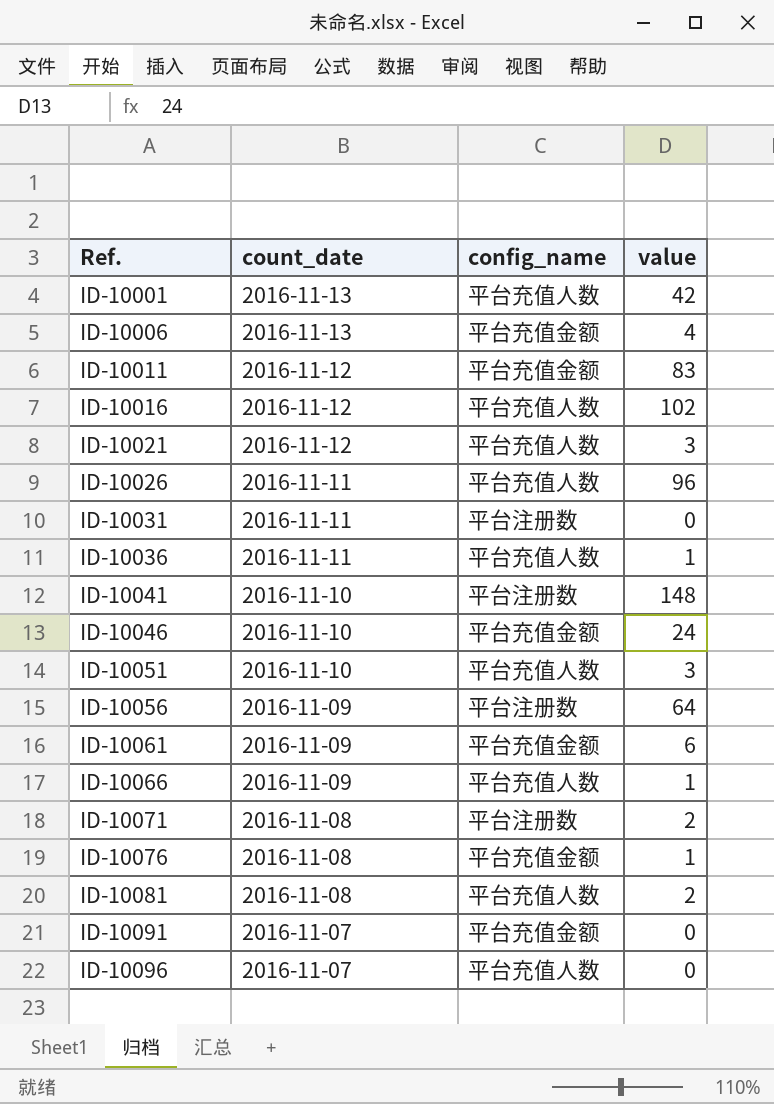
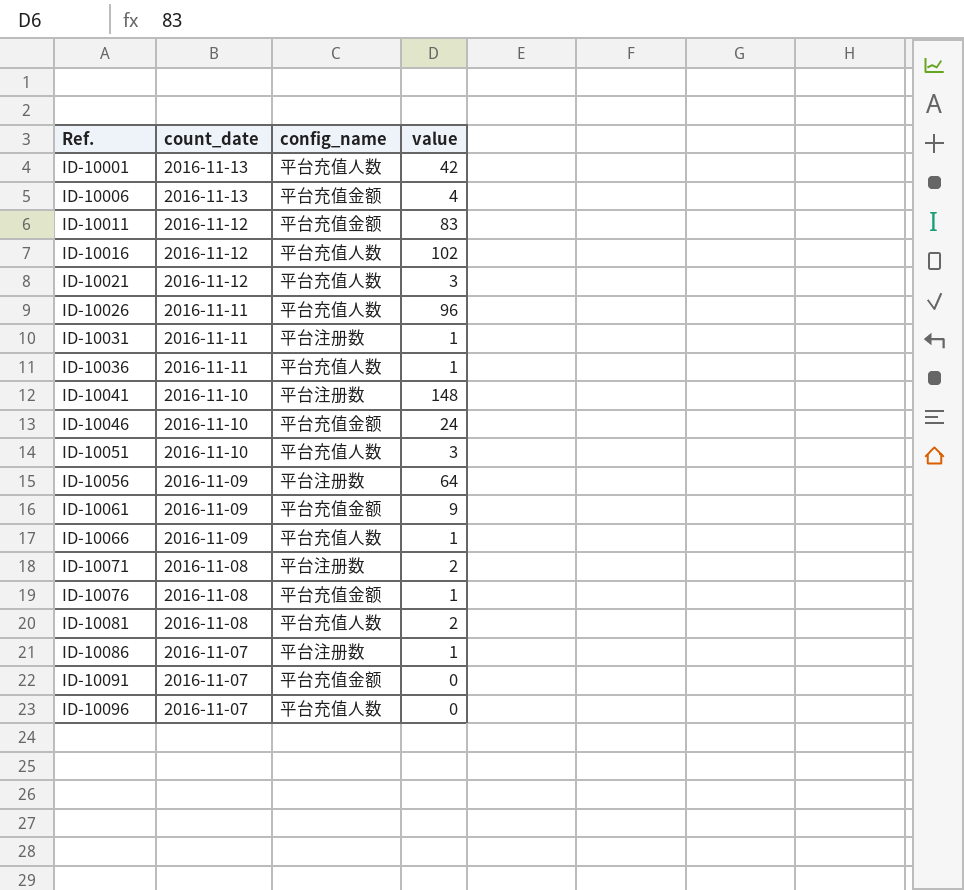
ID-10031 | value: 0 -> 1
ID-10061 | value: 6 -> 9
row ID-10086: none -> 2016-11-07 | 平台注册数 | 1

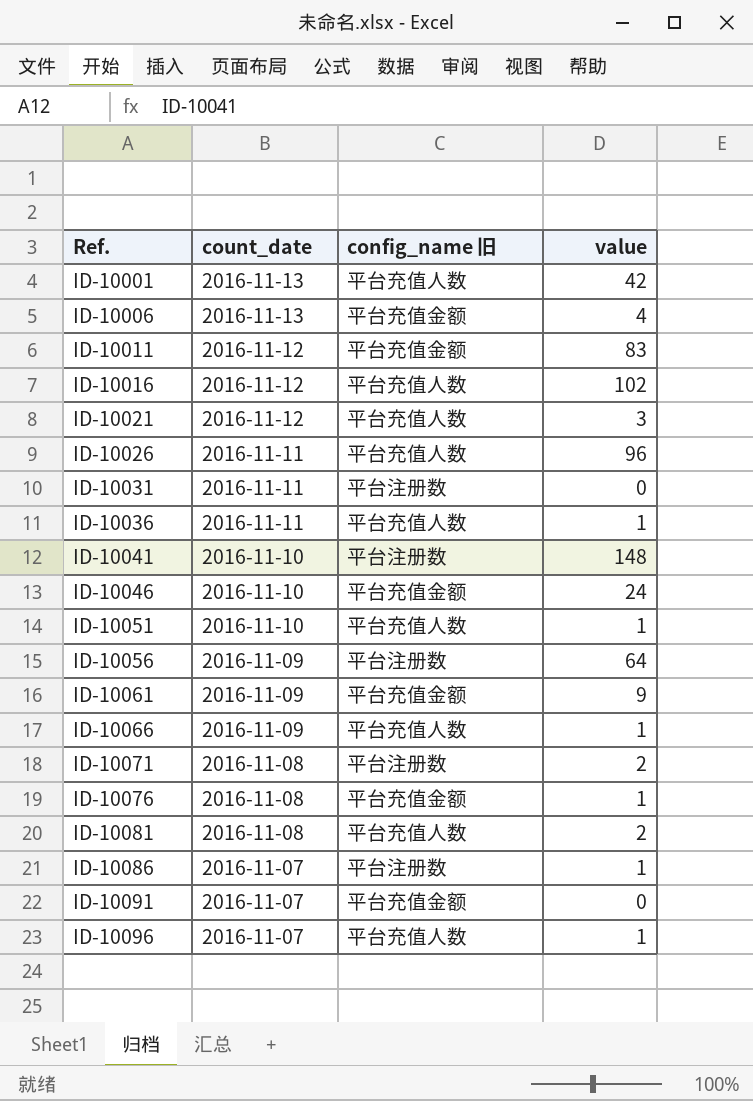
column name: config_name -> config_name 旧
ID-10031 | value: 1 -> 0
ID-10051 | value: 3 -> 1
ID-10096 | value: 0 -> 1

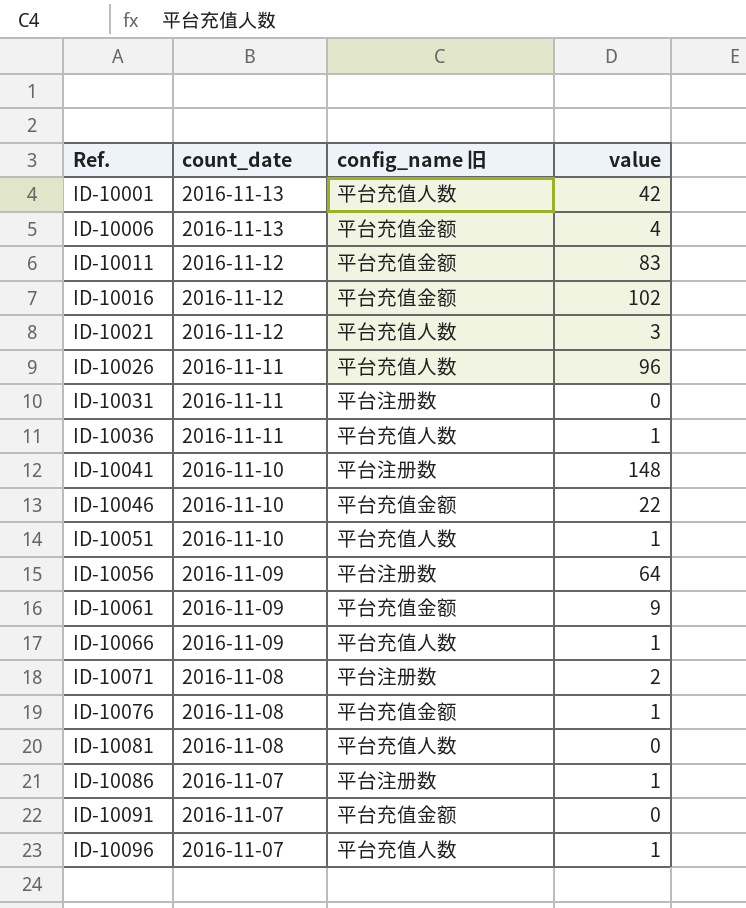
ID-10016 | config_name 旧: 平台充值人数 -> 平台充值金额
ID-10046 | value: 24 -> 22
ID-10081 | value: 2 -> 0

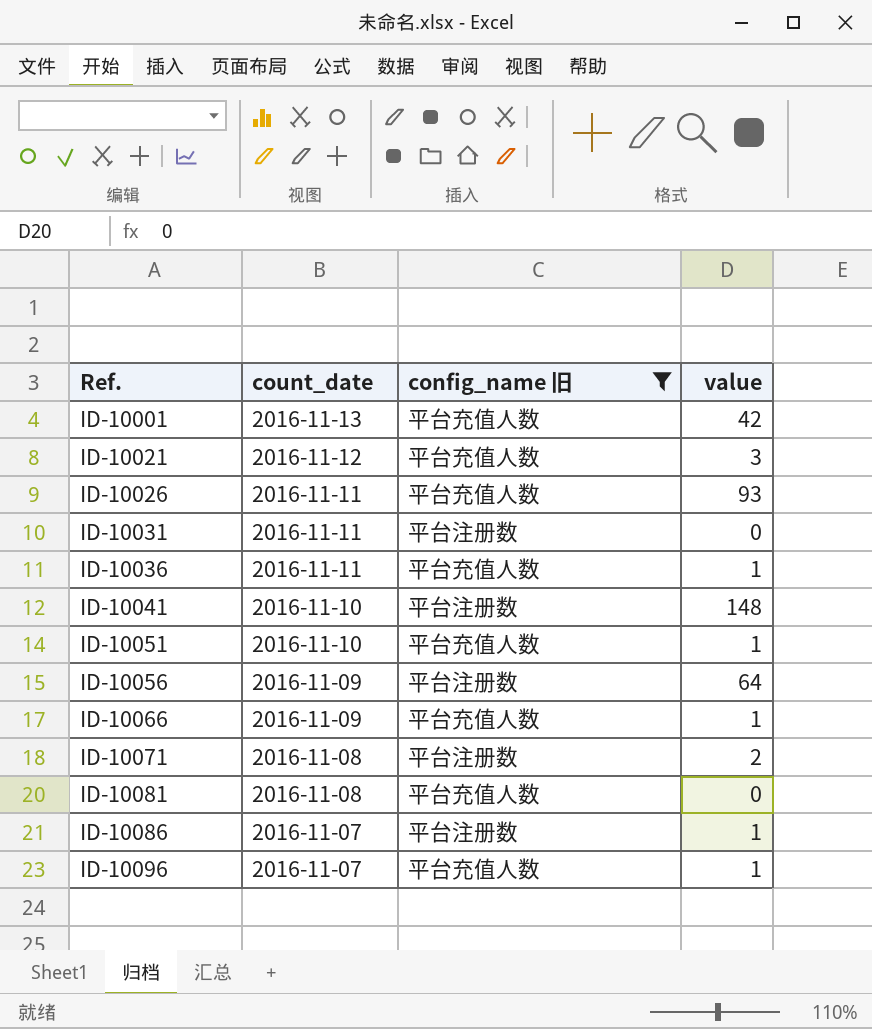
filter: none -> config_name 旧 != 平台充值金额
ID-10026 | value: 96 -> 93

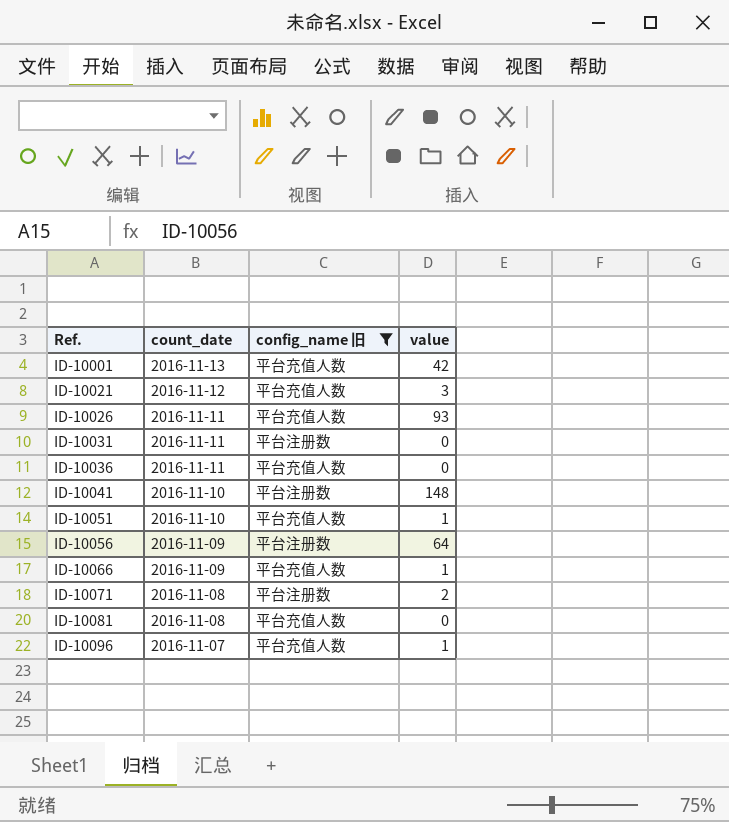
row ID-10086: 2016-11-07 | 平台注册数 | 1 -> none
ID-10036 | value: 1 -> 0

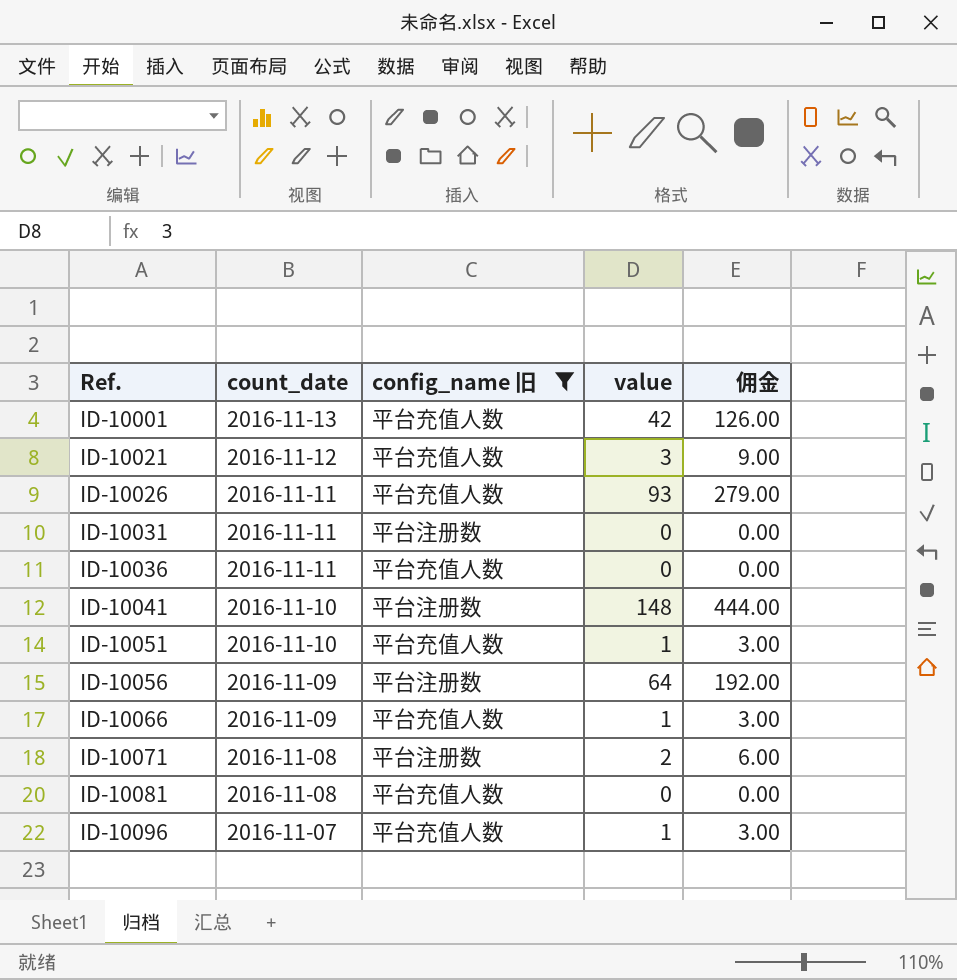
column 佣金 | formula: none -> [value] * 3

